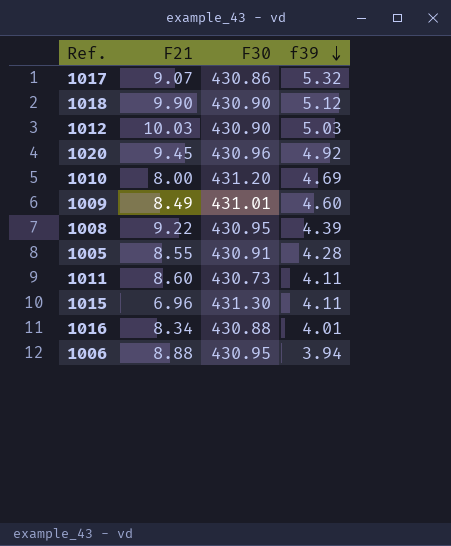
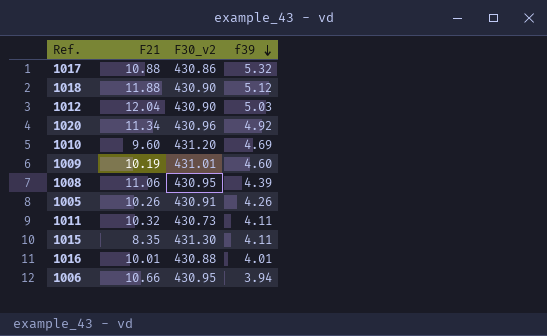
column name: F30 -> F30_v2
1017 | F21: 9.07 -> 10.88
1018 | F21: 9.90 -> 11.88
1012 | F21: 10.03 -> 12.04
1020 | F21: 9.45 -> 11.34
1010 | F21: 8.00 -> 9.60
1009 | F21: 8.49 -> 10.19
1008 | F21: 9.22 -> 11.06
1005 | F21: 8.55 -> 10.26
1005 | f39: 4.28 -> 4.26
1011 | F21: 8.60 -> 10.32
1015 | F21: 6.96 -> 8.35
1016 | F21: 8.34 -> 10.01
1006 | F21: 8.88 -> 10.66

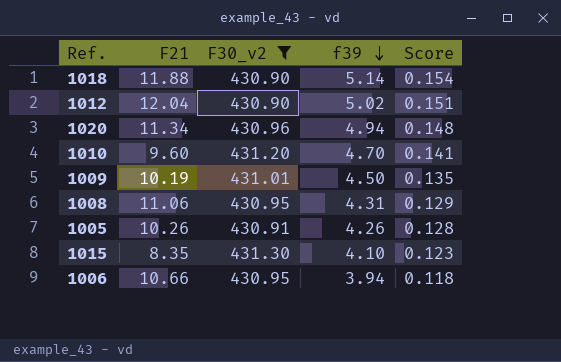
filter: none -> F30_v2 >= 430.90
column Score | formula: none -> [f39] * 0.03
1018 | f39: 5.12 -> 5.14
1012 | f39: 5.03 -> 5.02
1020 | f39: 4.92 -> 4.94
1010 | f39: 4.69 -> 4.70
1009 | f39: 4.60 -> 4.50
1008 | f39: 4.39 -> 4.31
1015 | f39: 4.11 -> 4.10

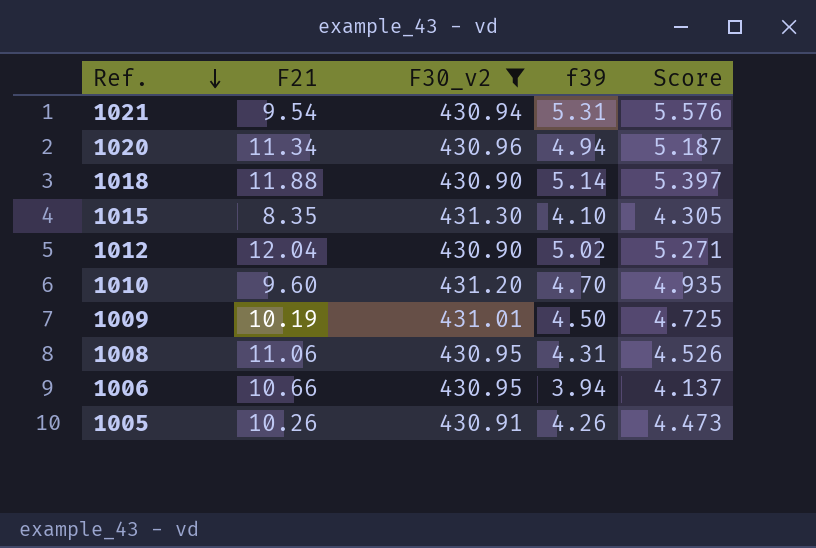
row order: f39 descending -> Ref. descending
column Score | formula: [f39] * 0.03 -> [f39] * 1.05
row 1021: none -> 9.54 | 430.94 | 5.31 | 5.576

